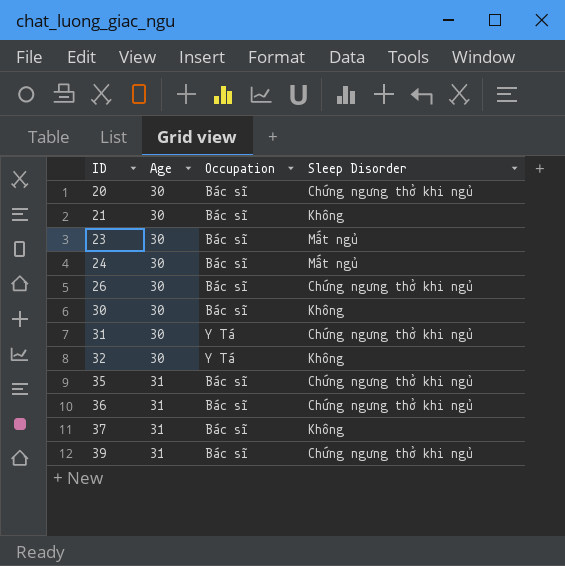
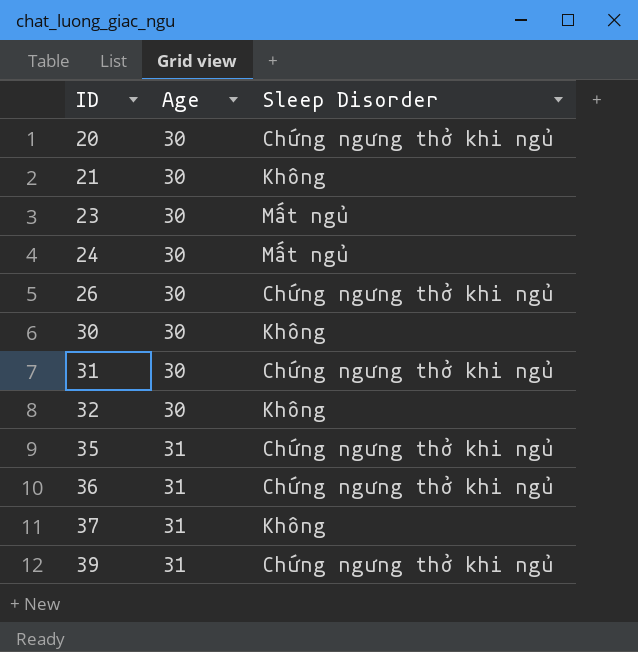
column Occupation | position: 3 -> none

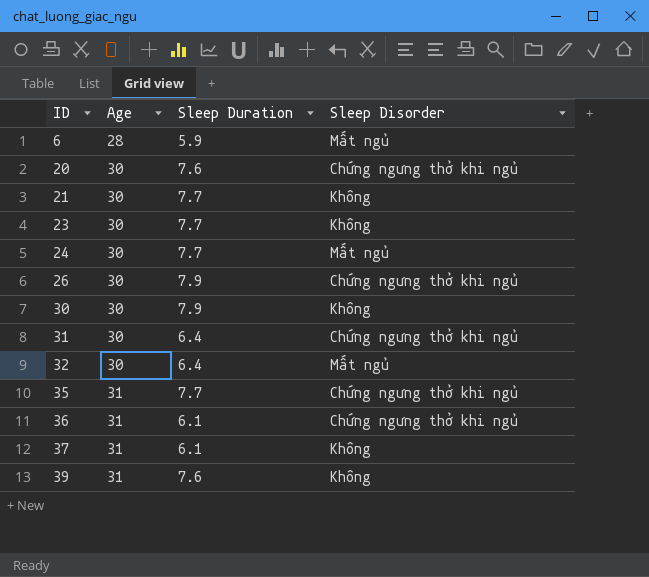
column Sleep Duration | position: none -> 3
row 6: none -> 28 | 5.9 | Mất ngủ
23 | Sleep Disorder: Mất ngủ -> Không
32 | Sleep Disorder: Không -> Mất ngủ
39 | Sleep Disorder: Chứng ngưng thở khi ngủ -> Không

